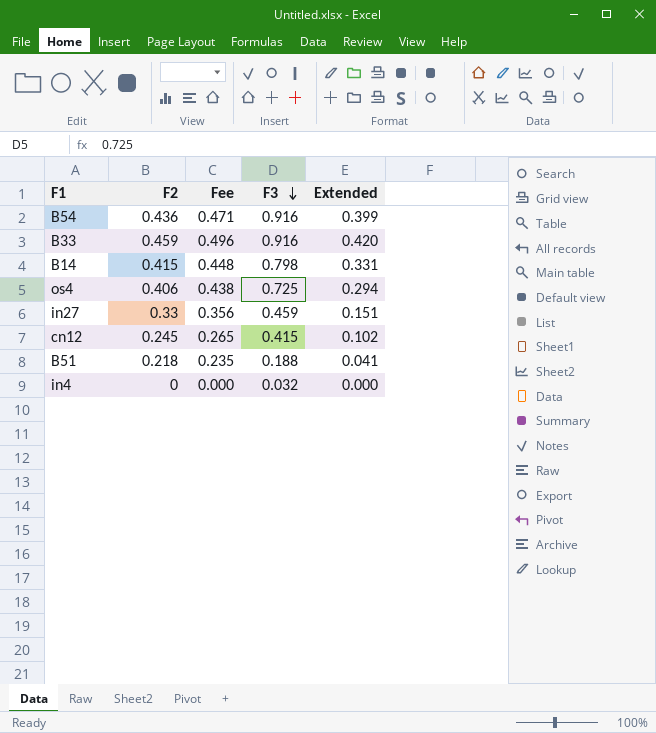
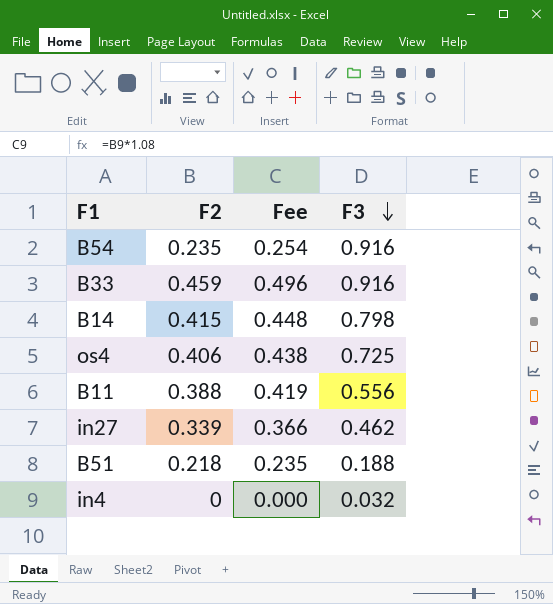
column Extended | formula: [F2] * [F3] -> none
row cn12: 0.245 | 0.265 | 0.415 | 0.102 -> none
B54 | F2: 0.436 -> 0.235
B54 | Fee: 0.471 -> 0.254
row B11: none -> 0.388 | 0.419 | 0.556
in27 | F2: 0.33 -> 0.339
in27 | Fee: 0.356 -> 0.366
in27 | F3: 0.459 -> 0.462

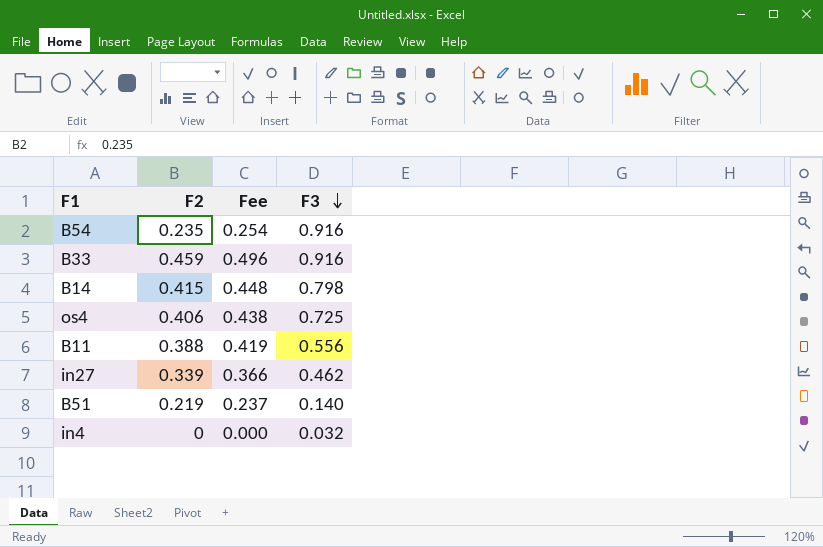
B51 | F2: 0.218 -> 0.219
B51 | Fee: 0.235 -> 0.237
B51 | F3: 0.188 -> 0.140

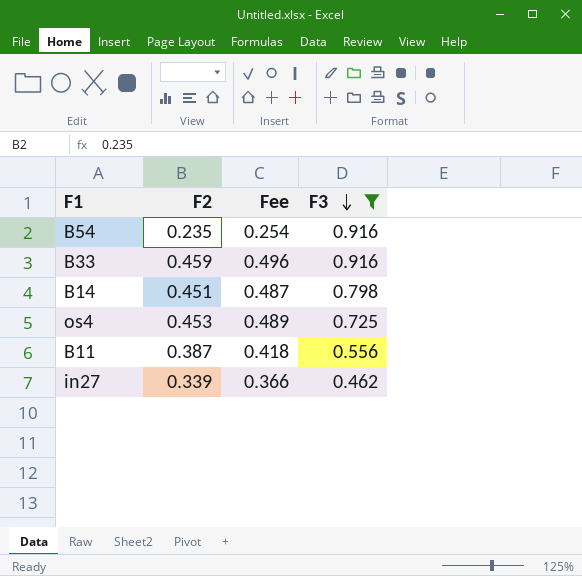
filter: none -> F3 >= 0.462
B14 | F2: 0.415 -> 0.451
B14 | Fee: 0.448 -> 0.487
os4 | F2: 0.406 -> 0.453
os4 | Fee: 0.438 -> 0.489
B11 | F2: 0.388 -> 0.387
B11 | Fee: 0.419 -> 0.418

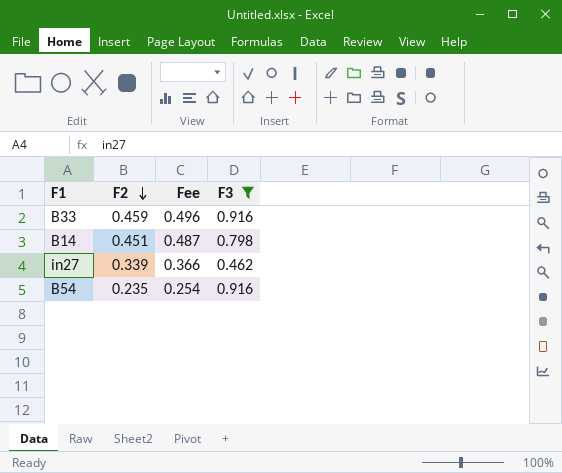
row order: F3 descending -> F2 descending
row os4: 0.453 | 0.489 | 0.725 -> none
row B11: 0.387 | 0.418 | 0.556 -> none

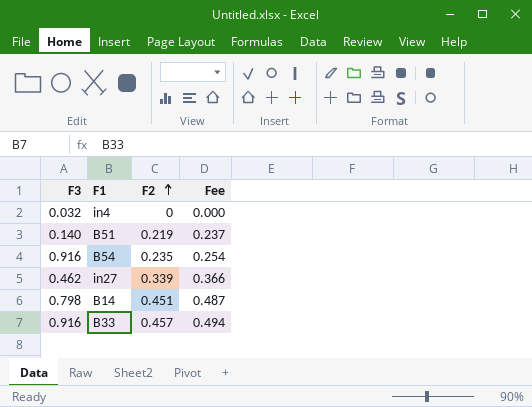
filter: F3 >= 0.462 -> none
row order: F2 descending -> F2 ascending
column F3 | position: 4 -> 1
B33 | F2: 0.459 -> 0.457
B33 | Fee: 0.496 -> 0.494

